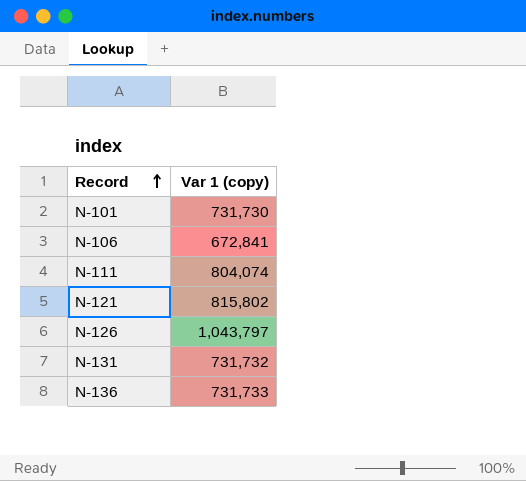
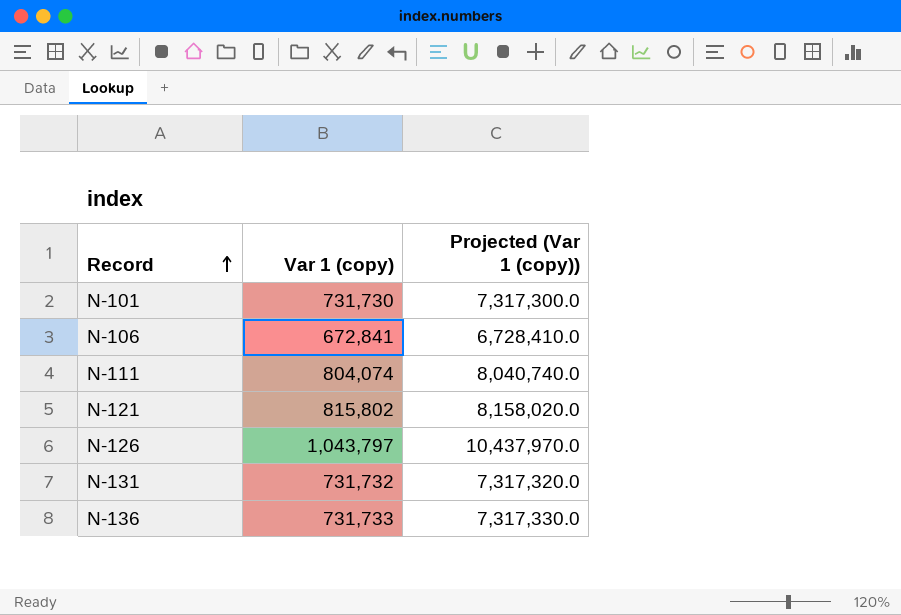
column Projected (Var 1 (copy)) | formula: none -> [Var 1 (copy)] * 10

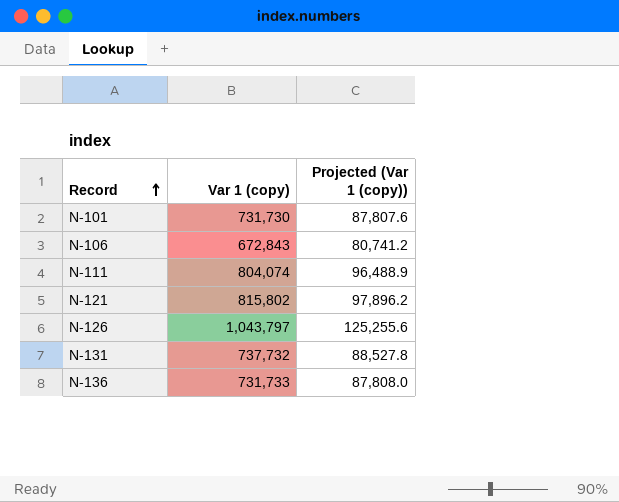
column Projected (Var 1 (copy)) | formula: [Var 1 (copy)] * 10 -> [Var 1 (copy)] * 0.12
N-106 | Var 1 (copy): 672,841 -> 672,843
N-131 | Var 1 (copy): 731,732 -> 737,732

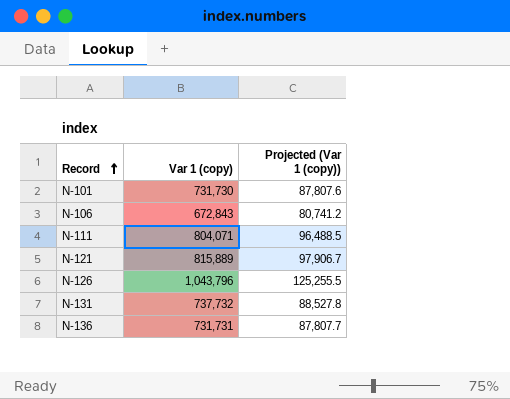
N-111 | Var 1 (copy): 804,074 -> 804,071
N-111 | Projected (Var 1 (copy)): 96,488.9 -> 96,488.5
N-121 | Var 1 (copy): 815,802 -> 815,889
N-121 | Projected (Var 1 (copy)): 97,896.2 -> 97,906.7
N-126 | Var 1 (copy): 1,043,797 -> 1,043,796
N-126 | Projected (Var 1 (copy)): 125,255.6 -> 125,255.5
N-136 | Var 1 (copy): 731,733 -> 731,731
N-136 | Projected (Var 1 (copy)): 87,808.0 -> 87,807.7

